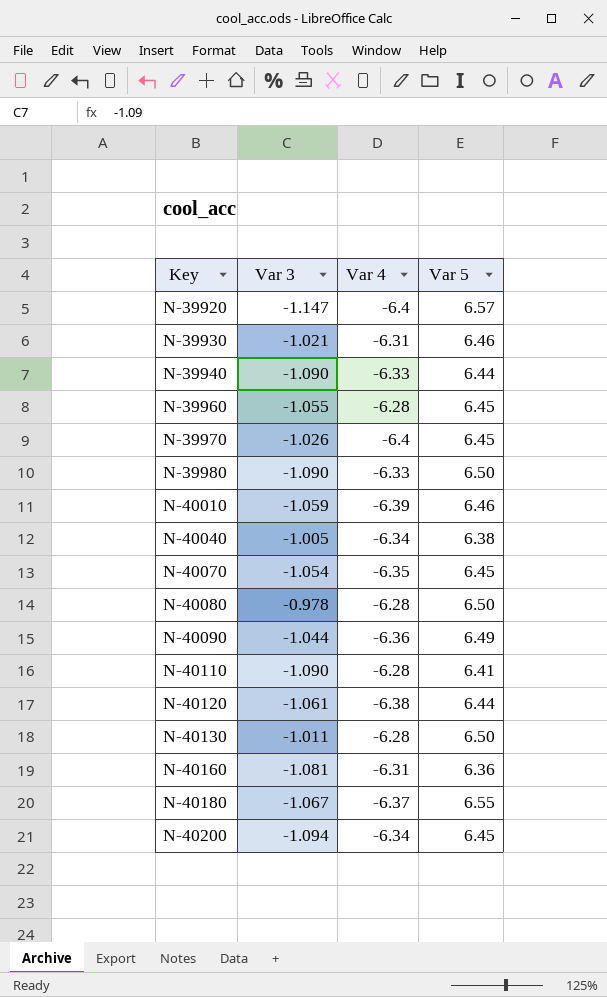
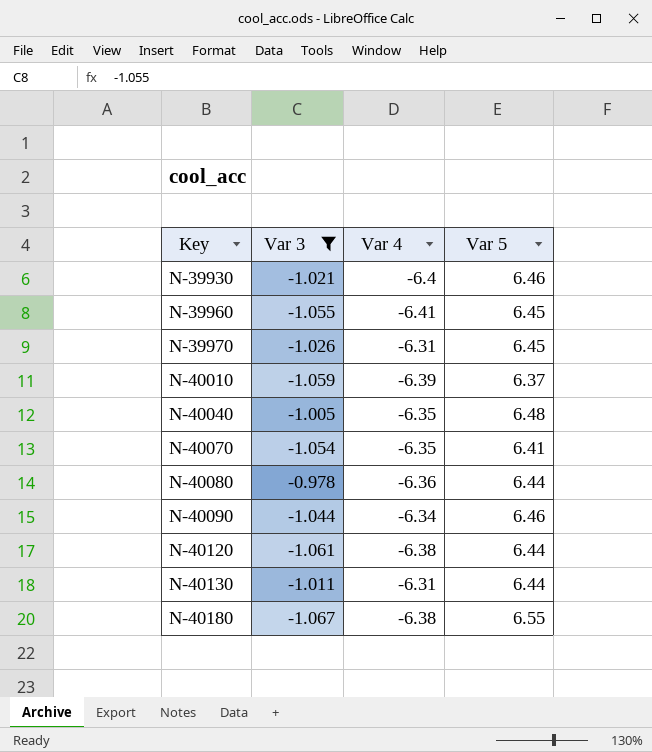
filter: none -> Var 3 >= -1.067
N-39930 | Var 4: -6.31 -> -6.4
N-39960 | Var 4: -6.28 -> -6.41
N-39970 | Var 4: -6.4 -> -6.31
N-40010 | Var 5: 6.46 -> 6.37
N-40040 | Var 4: -6.34 -> -6.35
N-40040 | Var 5: 6.38 -> 6.48
N-40070 | Var 5: 6.45 -> 6.41
N-40080 | Var 4: -6.28 -> -6.36
N-40080 | Var 5: 6.50 -> 6.44
N-40090 | Var 4: -6.36 -> -6.34
N-40090 | Var 5: 6.49 -> 6.46
N-40130 | Var 4: -6.28 -> -6.31
N-40130 | Var 5: 6.50 -> 6.44
N-40180 | Var 4: -6.37 -> -6.38

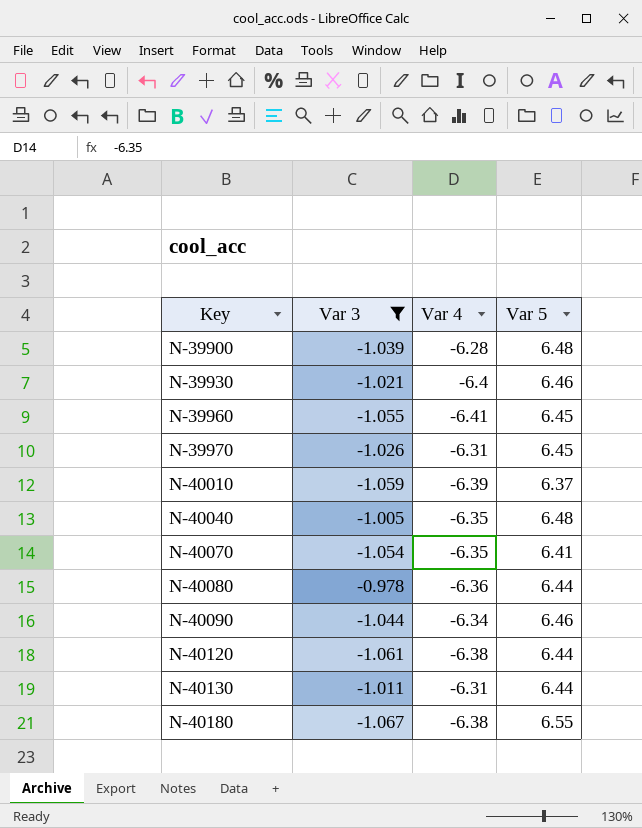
row N-39900: none -> -1.039 | -6.28 | 6.48

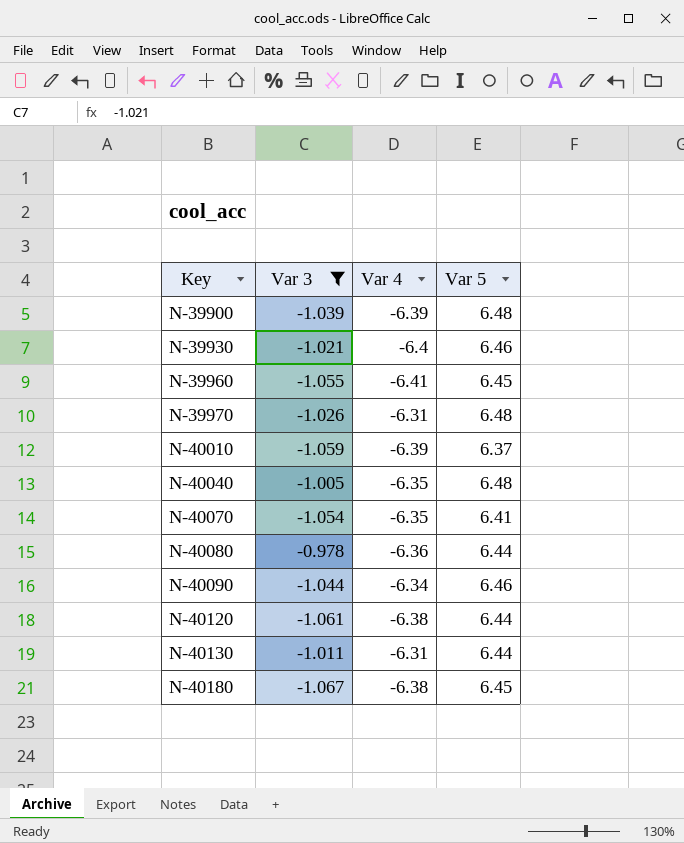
N-39900 | Var 4: -6.28 -> -6.39
N-39970 | Var 5: 6.45 -> 6.48
N-40180 | Var 5: 6.55 -> 6.45

